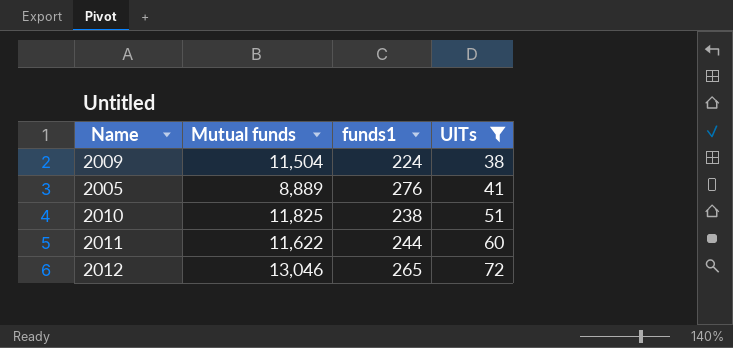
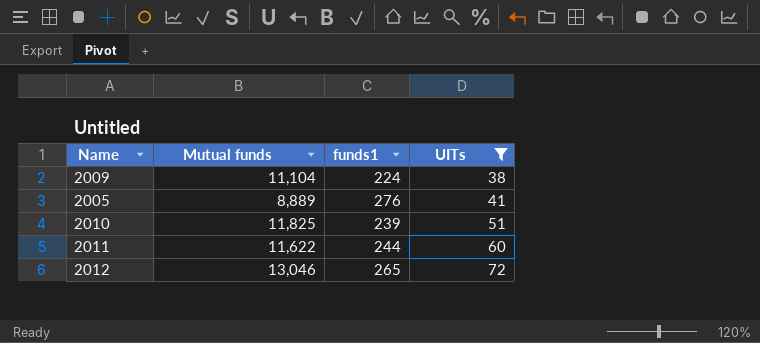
2009 | Mutual funds: 11,504 -> 11,104
2010 | funds1: 238 -> 239

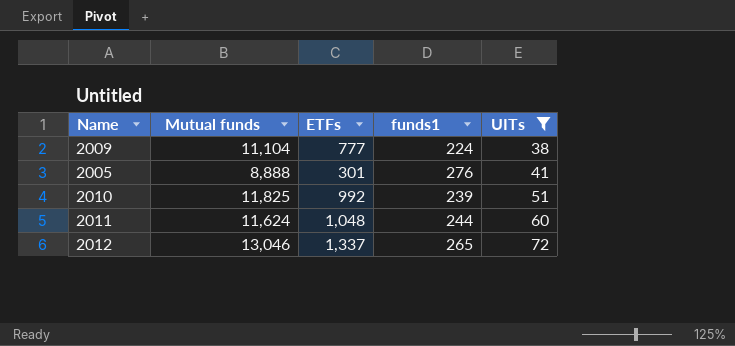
column ETFs | position: none -> 3
2005 | Mutual funds: 8,889 -> 8,888
2011 | Mutual funds: 11,622 -> 11,624

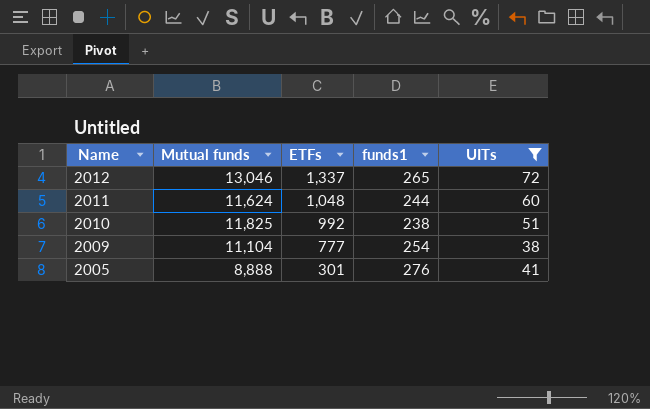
row order: UITs ascending -> Name descending
2010 | funds1: 239 -> 238
2009 | funds1: 224 -> 254

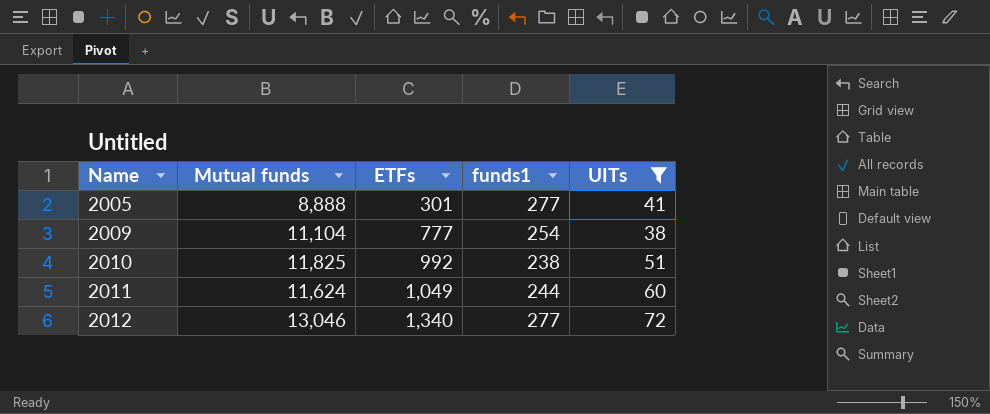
row order: Name descending -> Name ascending
2005 | funds1: 276 -> 277
2011 | ETFs: 1,048 -> 1,049
2012 | ETFs: 1,337 -> 1,340
2012 | funds1: 265 -> 277

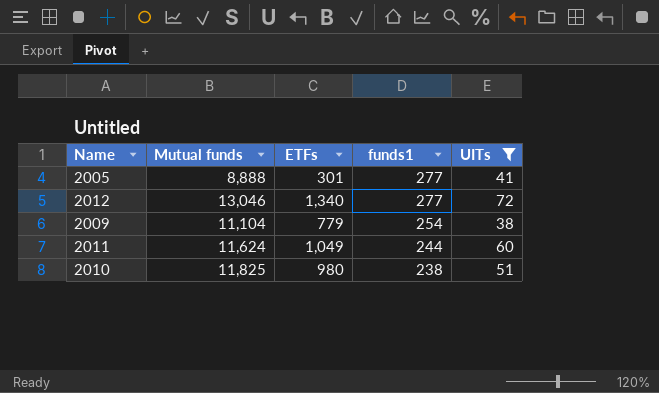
row order: Name ascending -> funds1 descending
2009 | ETFs: 777 -> 779
2010 | ETFs: 992 -> 980

